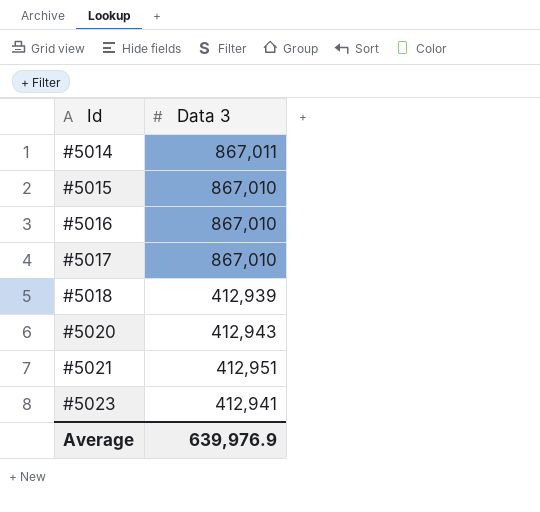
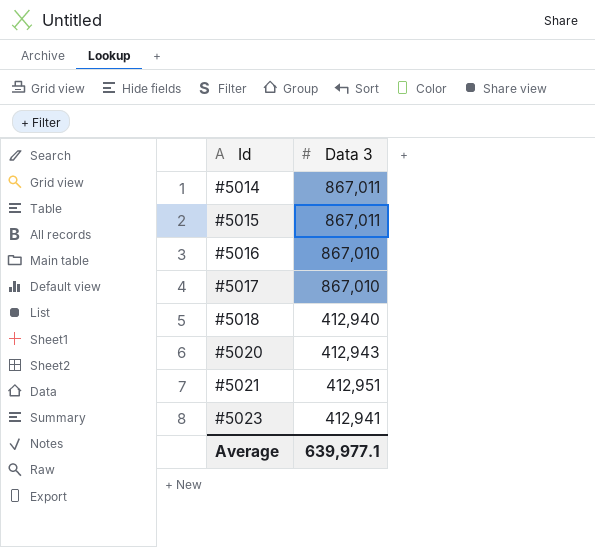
#5015 | Data 3: 867,010 -> 867,011
#5018 | Data 3: 412,939 -> 412,940
Average | Data 3: 639,976.9 -> 639,977.1

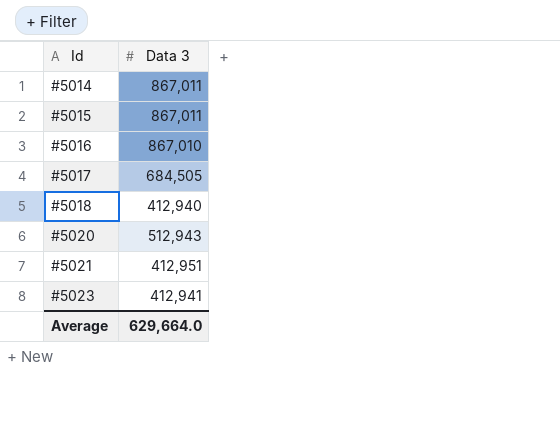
#5017 | Data 3: 867,010 -> 684,505
#5020 | Data 3: 412,943 -> 512,943
Average | Data 3: 639,977.1 -> 629,664.0

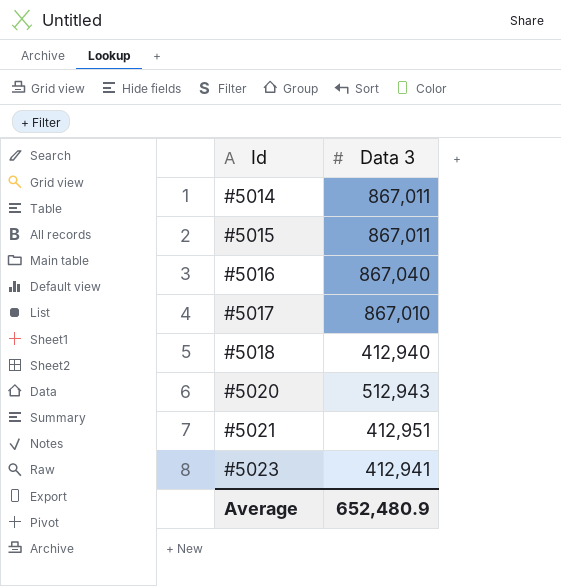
#5016 | Data 3: 867,010 -> 867,040
#5017 | Data 3: 684,505 -> 867,010
Average | Data 3: 629,664.0 -> 652,480.9

